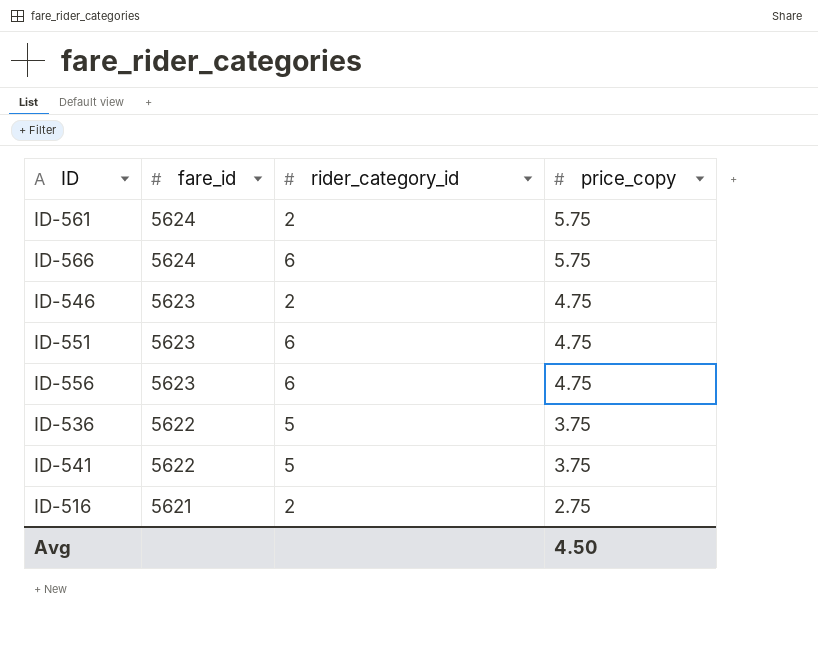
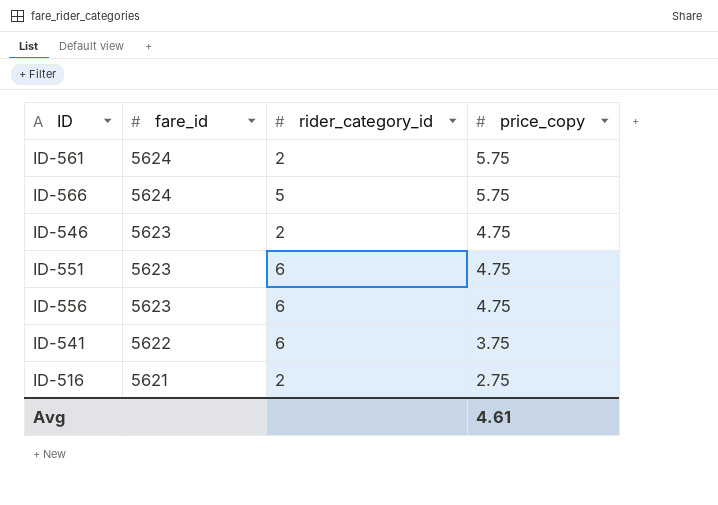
row ID-536: 5622 | 5 | 3.75 -> none
ID-566 | rider_category_id: 6 -> 5
ID-541 | rider_category_id: 5 -> 6
Avg | price_copy: 4.50 -> 4.61

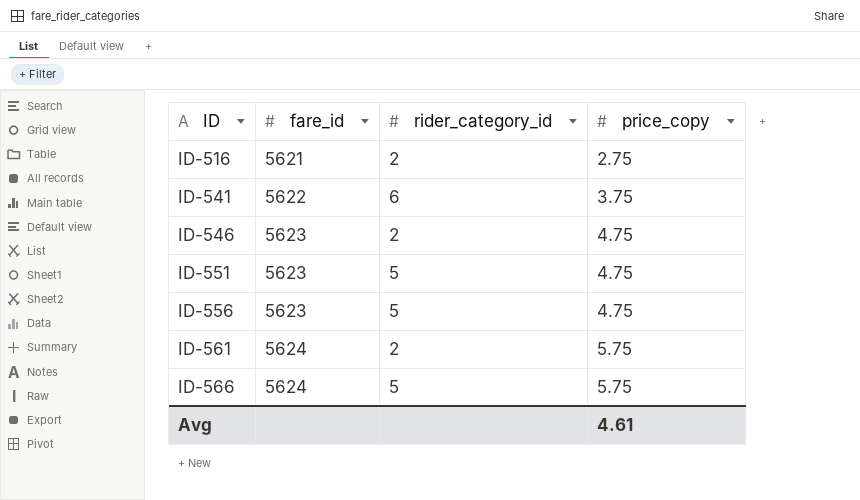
row order: fare_id descending -> ID ascending
ID-551 | rider_category_id: 6 -> 5
ID-556 | rider_category_id: 6 -> 5

